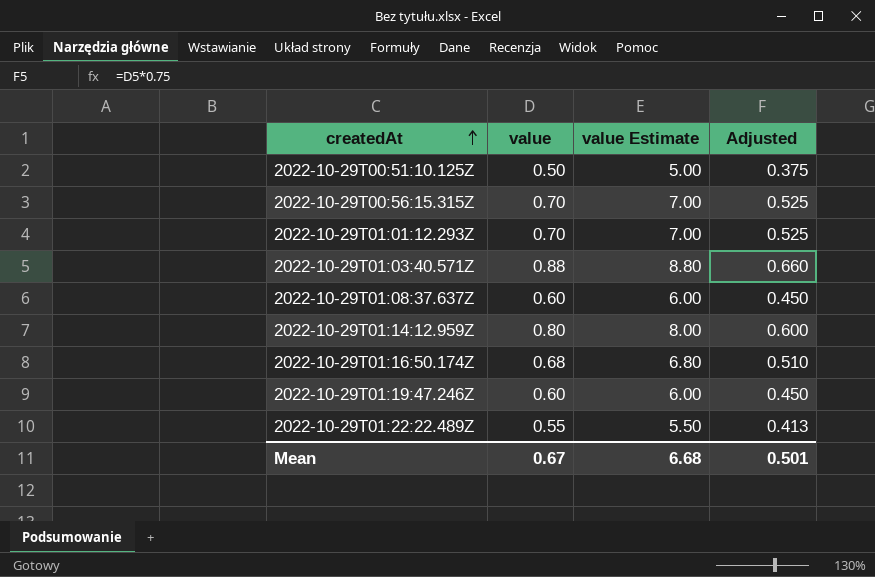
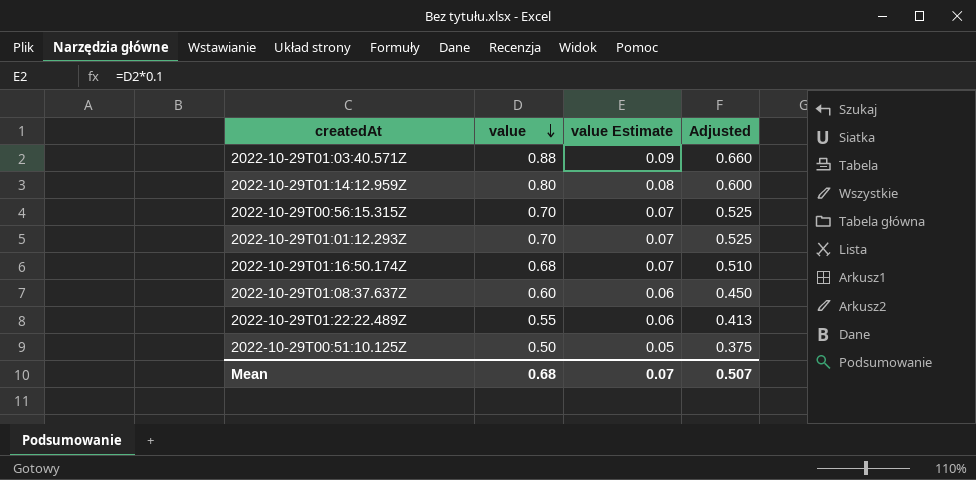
row order: createdAt ascending -> value descending
column value Estimate | formula: [value] * 10 -> [value] * 0.1
row 2022-10-29T01:19:47.246Z: 0.60 | 6.00 | 0.450 -> none
Mean | value: 0.67 -> 0.68
Mean | value Estimate: 6.68 -> 0.07
Mean | Adjusted: 0.501 -> 0.507

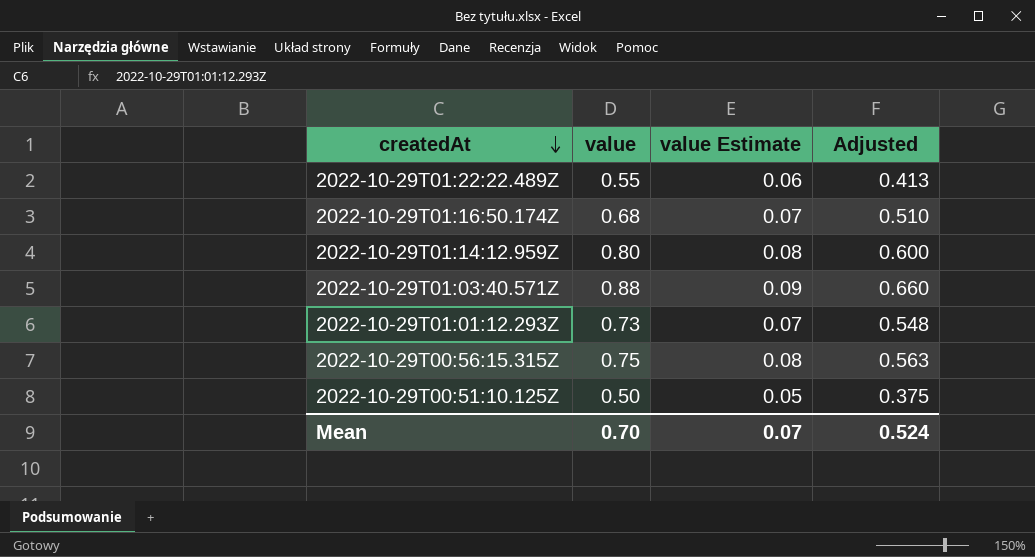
row order: value descending -> createdAt descending
row 2022-10-29T01:08:37.637Z: 0.60 | 0.06 | 0.450 -> none
2022-10-29T01:01:12.293Z | value: 0.70 -> 0.73
2022-10-29T01:01:12.293Z | Adjusted: 0.525 -> 0.548
2022-10-29T00:56:15.315Z | value: 0.70 -> 0.75
2022-10-29T00:56:15.315Z | value Estimate: 0.07 -> 0.08
2022-10-29T00:56:15.315Z | Adjusted: 0.525 -> 0.563
Mean | value: 0.68 -> 0.70
Mean | Adjusted: 0.507 -> 0.524

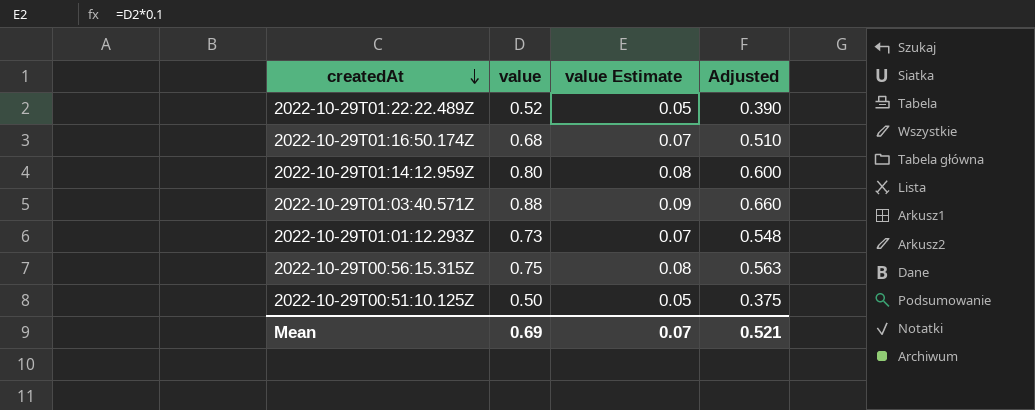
2022-10-29T01:22:22.489Z | value: 0.55 -> 0.52
2022-10-29T01:22:22.489Z | value Estimate: 0.06 -> 0.05
2022-10-29T01:22:22.489Z | Adjusted: 0.413 -> 0.390
Mean | value: 0.70 -> 0.69
Mean | Adjusted: 0.524 -> 0.521

